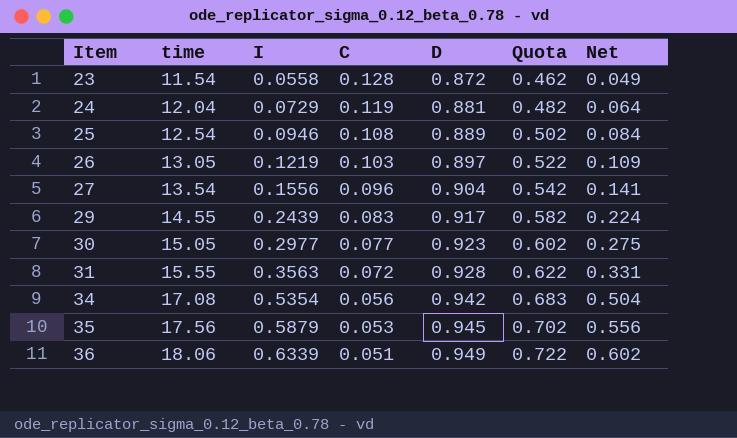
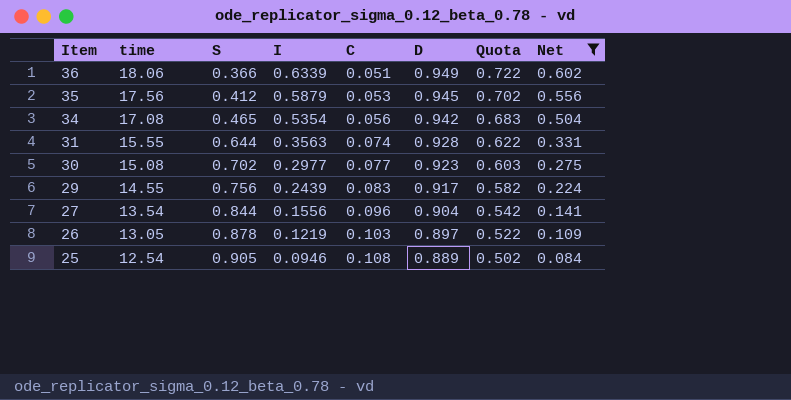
filter: none -> Net >= 0.084
row order: Item ascending -> Item descending
column S | position: none -> 3
31 | C: 0.072 -> 0.074
30 | time: 15.05 -> 15.08
30 | Quota: 0.602 -> 0.603

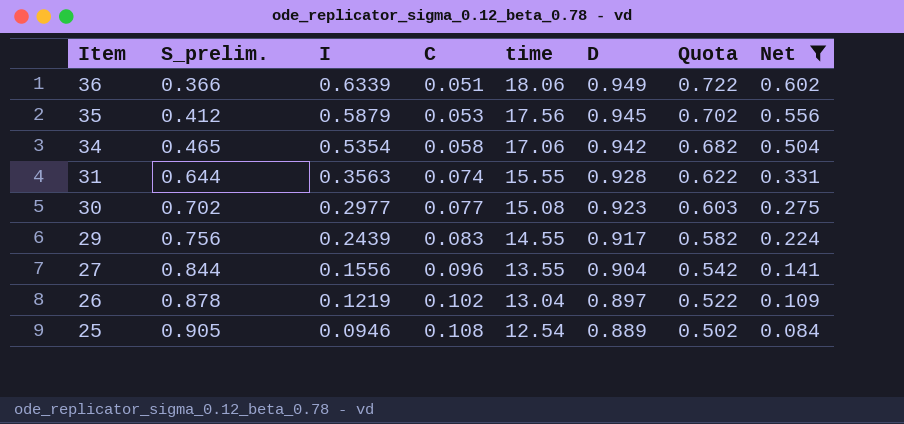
column name: S -> S_prelim.
column time | position: 2 -> 5
34 | C: 0.056 -> 0.058
34 | time: 17.08 -> 17.06
34 | Quota: 0.683 -> 0.682
27 | time: 13.54 -> 13.55
26 | C: 0.103 -> 0.102
26 | time: 13.05 -> 13.04

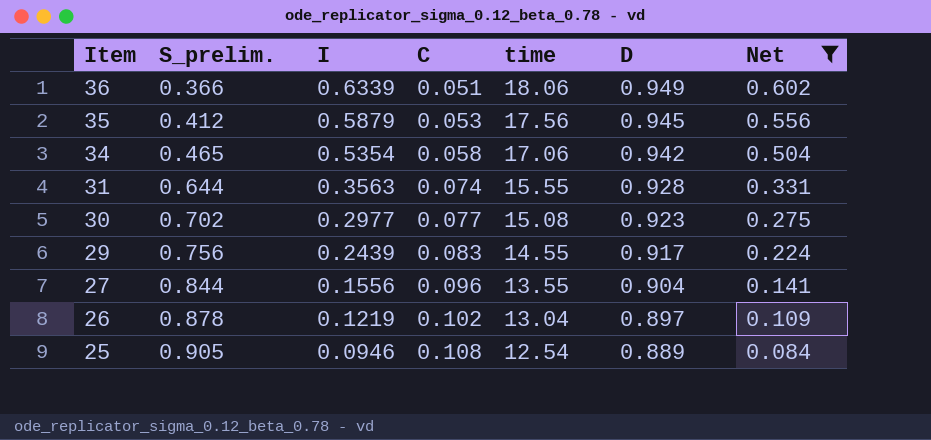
column Quota | formula: [time] * 0.04 -> none

